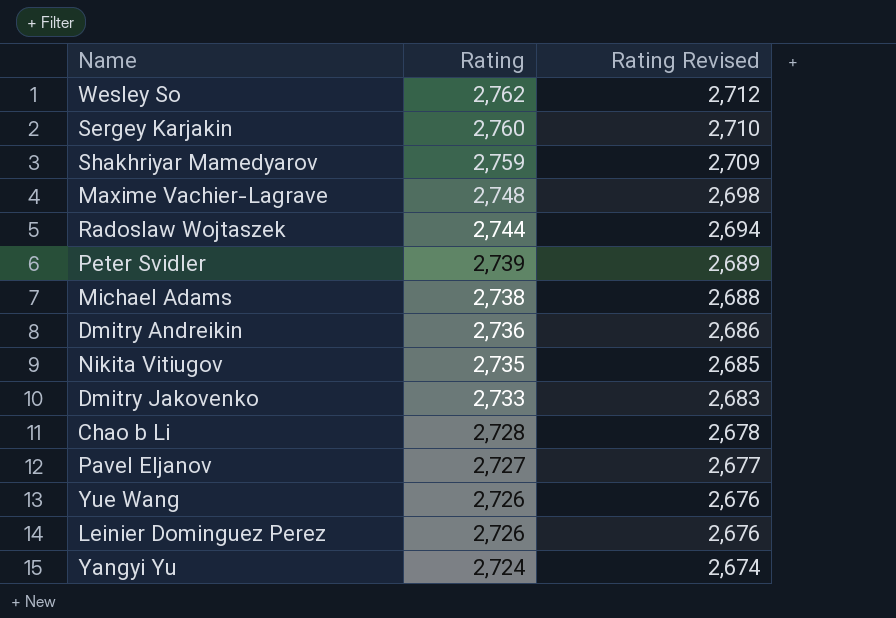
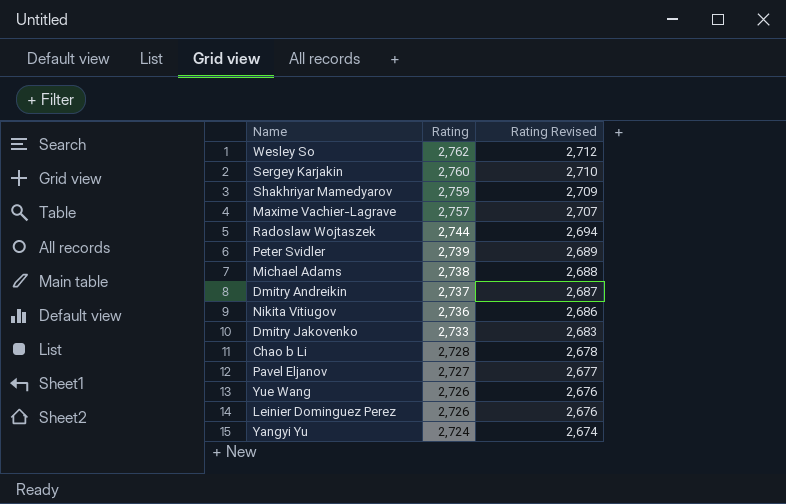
Maxime Vachier-Lagrave | Rating: 2,748 -> 2,757
Maxime Vachier-Lagrave | Rating Revised: 2,698 -> 2,707
Dmitry Andreikin | Rating: 2,736 -> 2,737
Dmitry Andreikin | Rating Revised: 2,686 -> 2,687
Nikita Vitiugov | Rating: 2,735 -> 2,736
Nikita Vitiugov | Rating Revised: 2,685 -> 2,686

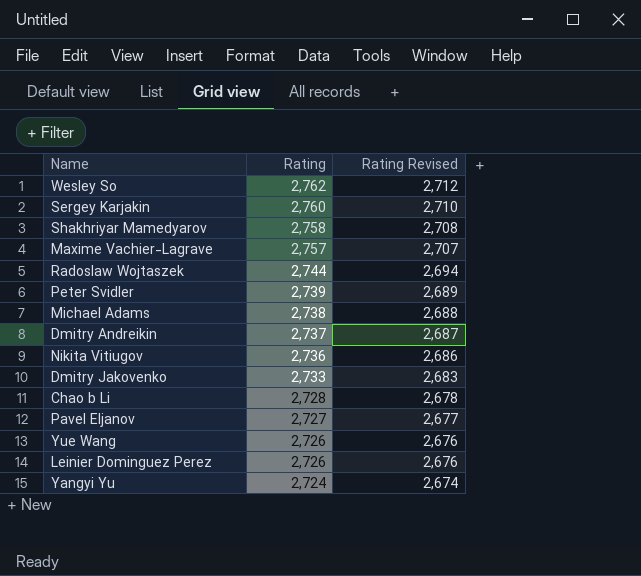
Shakhriyar Mamedyarov | Rating: 2,759 -> 2,758
Shakhriyar Mamedyarov | Rating Revised: 2,709 -> 2,708

